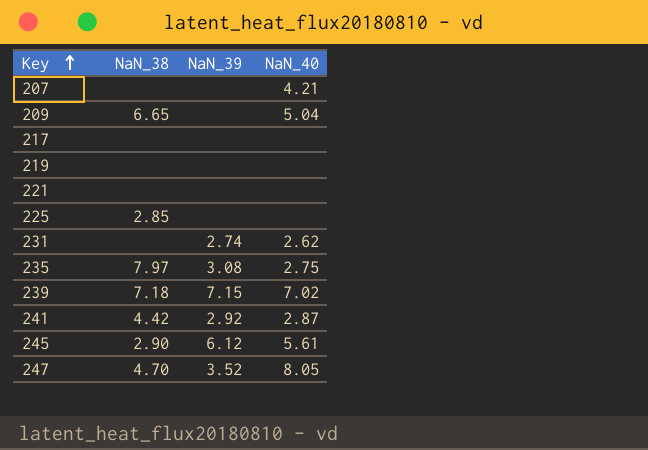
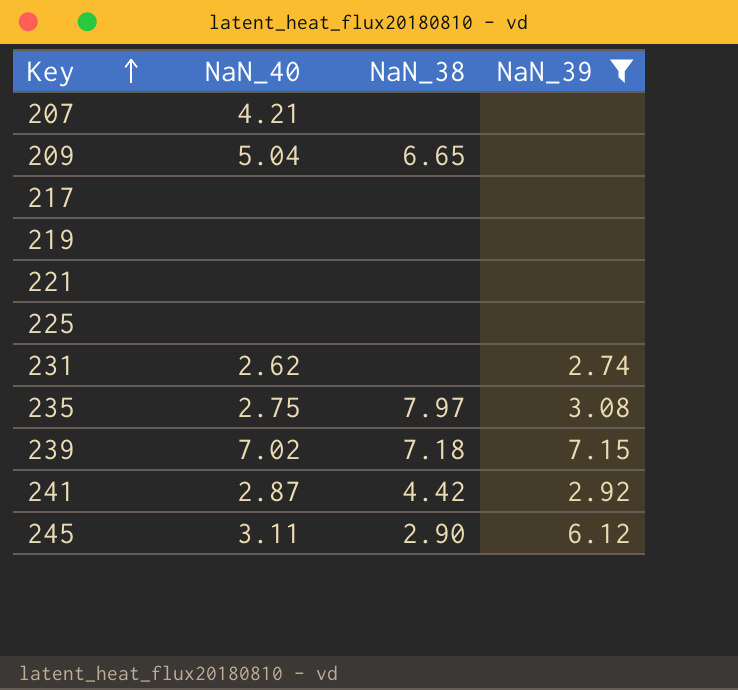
filter: none -> NaN_39 != 3.52
column NaN_40 | position: 4 -> 2
225 | NaN_38: 2.85 -> none
245 | NaN_40: 5.61 -> 3.11

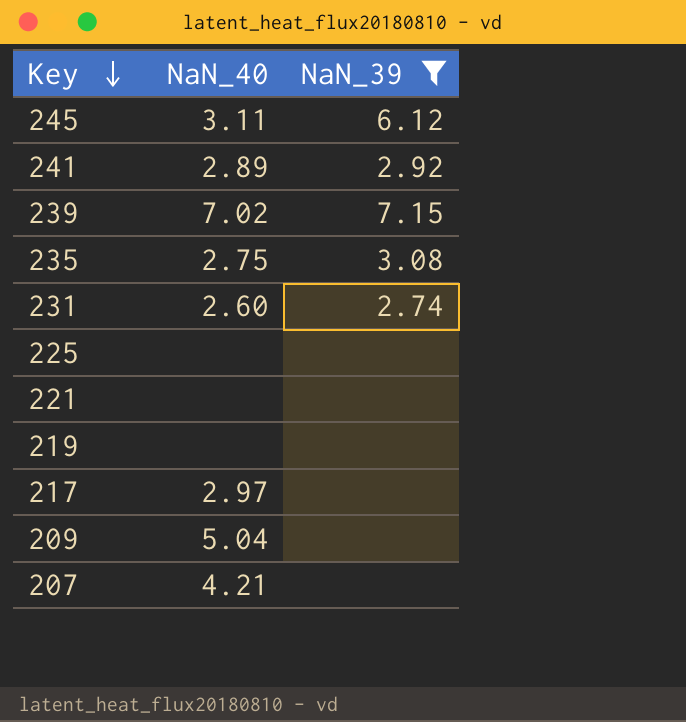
row order: Key ascending -> Key descending
column NaN_38 | position: 3 -> none
241 | NaN_40: 2.87 -> 2.89
231 | NaN_40: 2.62 -> 2.60
217 | NaN_40: none -> 2.97

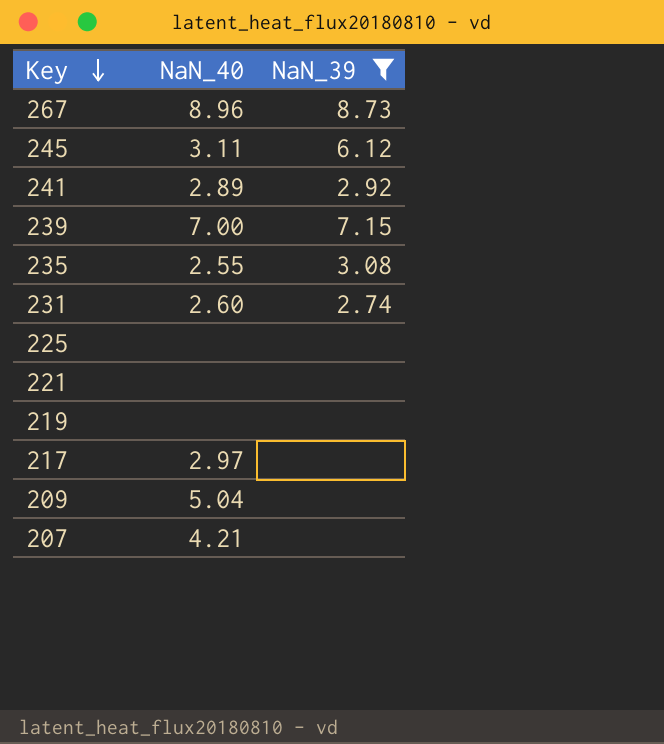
row 267: none -> 8.96 | 8.73
239 | NaN_40: 7.02 -> 7.00
235 | NaN_40: 2.75 -> 2.55

